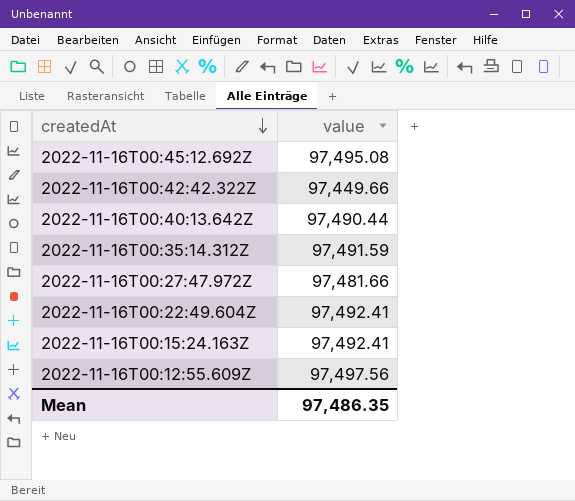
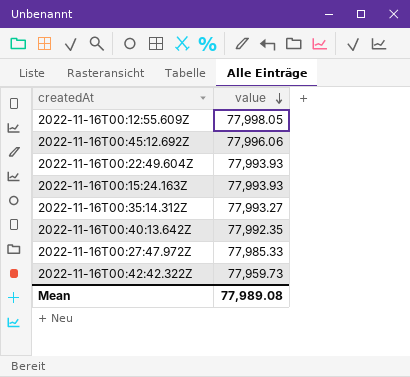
row order: createdAt descending -> value descending
2022-11-16T00:12:55.609Z | value: 97,497.56 -> 77,998.05
2022-11-16T00:45:12.692Z | value: 97,495.08 -> 77,996.06
2022-11-16T00:22:49.604Z | value: 97,492.41 -> 77,993.93
2022-11-16T00:15:24.163Z | value: 97,492.41 -> 77,993.93
2022-11-16T00:35:14.312Z | value: 97,491.59 -> 77,993.27
2022-11-16T00:40:13.642Z | value: 97,490.44 -> 77,992.35
2022-11-16T00:27:47.972Z | value: 97,481.66 -> 77,985.33
2022-11-16T00:42:42.322Z | value: 97,449.66 -> 77,959.73
Mean | value: 97,486.35 -> 77,989.08

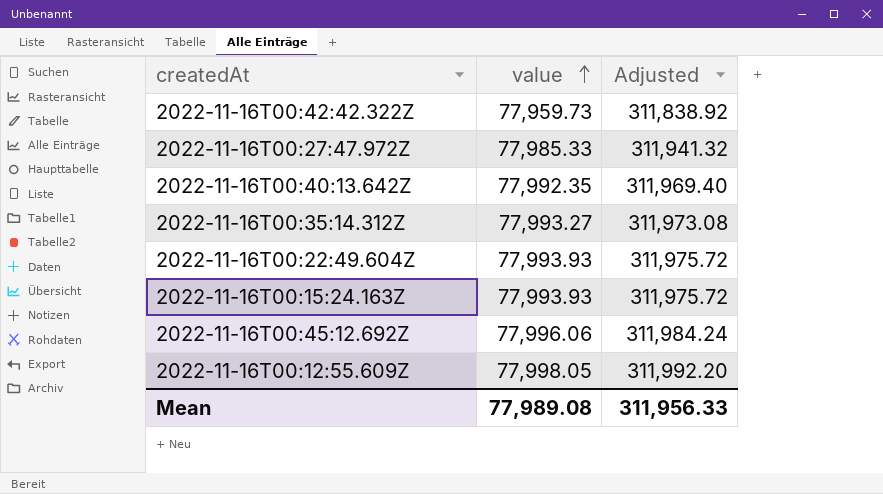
row order: value descending -> value ascending
column Adjusted | formula: none -> [value] * 4

